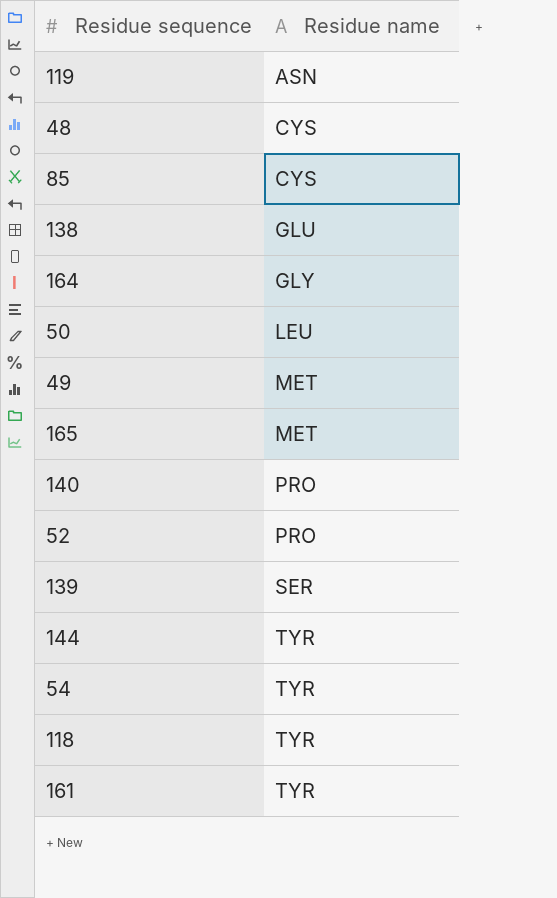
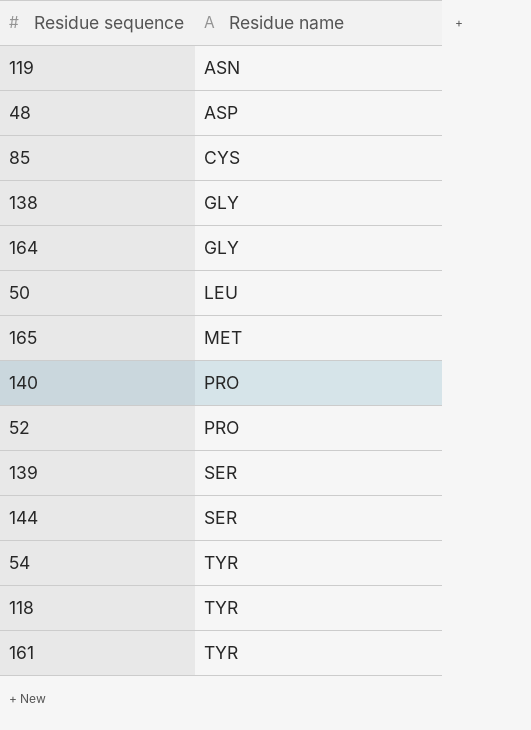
row 49: MET -> none
48 | Residue name: CYS -> ASP
138 | Residue name: GLU -> GLY
144 | Residue name: TYR -> SER

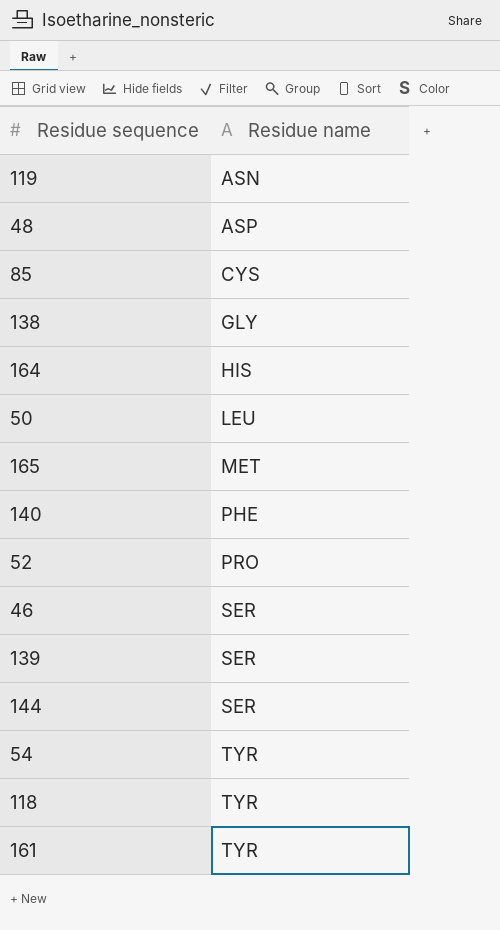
164 | Residue name: GLY -> HIS
140 | Residue name: PRO -> PHE
row 46: none -> SER

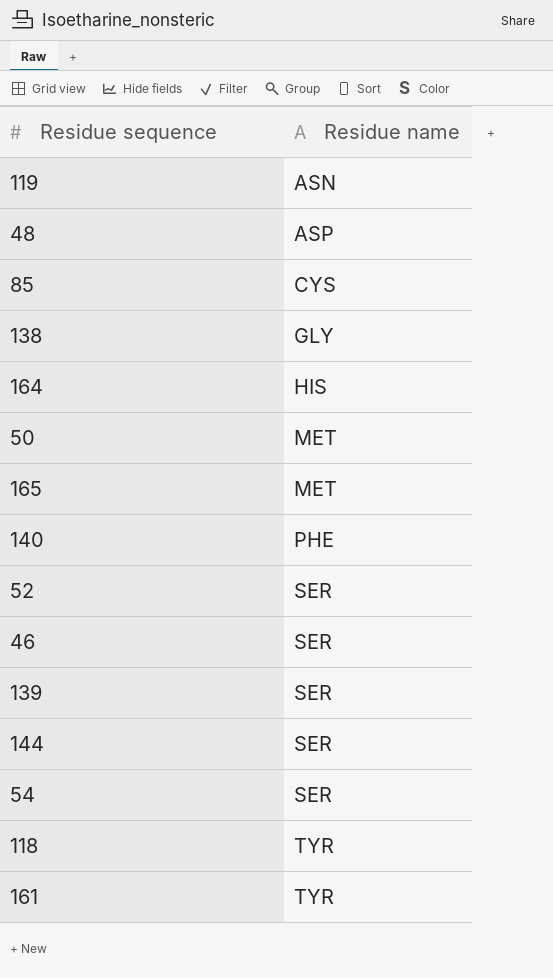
50 | Residue name: LEU -> MET
52 | Residue name: PRO -> SER
54 | Residue name: TYR -> SER

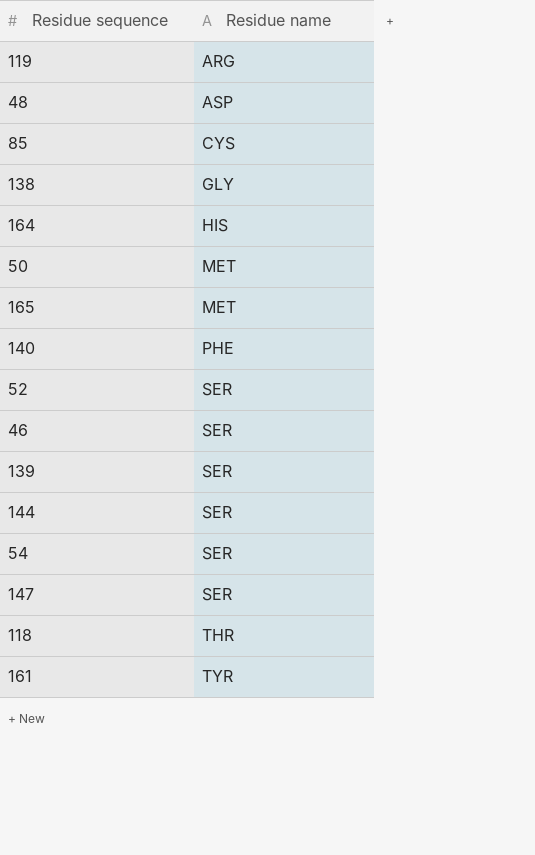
119 | Residue name: ASN -> ARG
row 147: none -> SER
118 | Residue name: TYR -> THR

